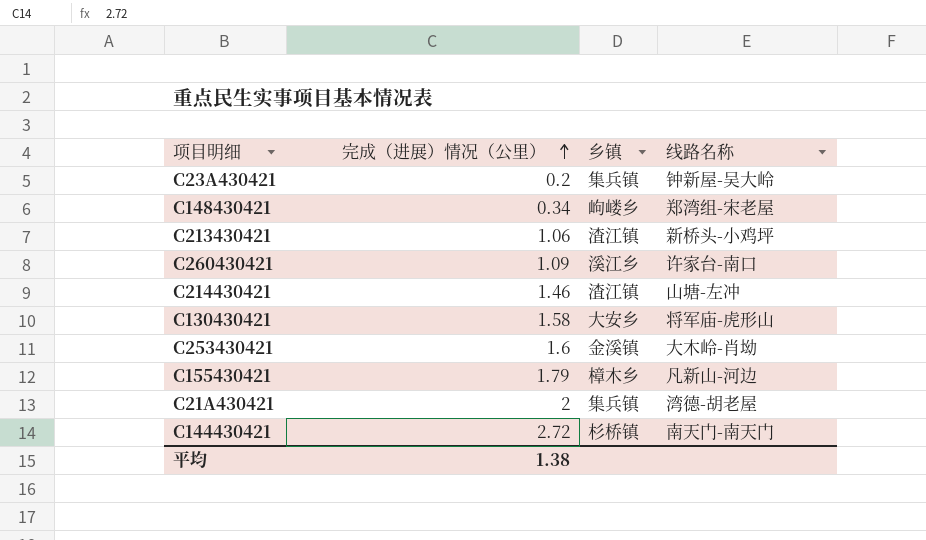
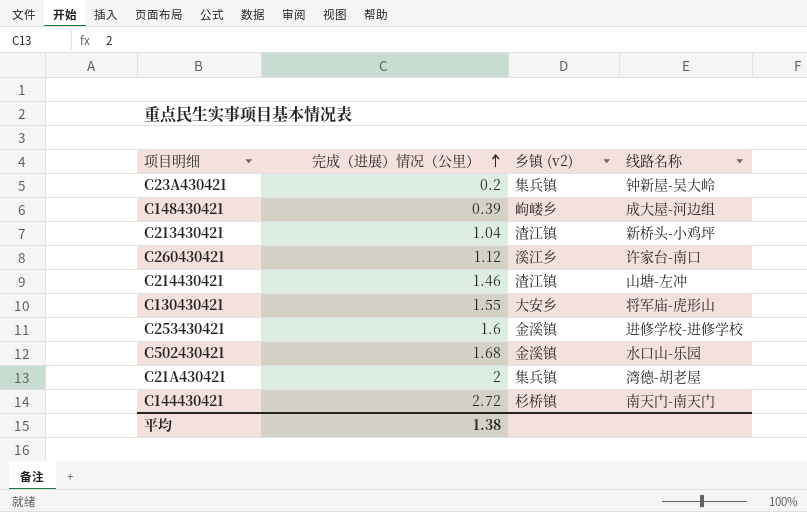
column name: 乡镇 -> 乡镇 (v2)
row C155430421: 1.79 | 樟木乡 | 凡新山-河边 -> none
C148430421 | 完成（进展）情况（公里）: 0.34 -> 0.39
C148430421 | 线路名称: 郑湾组-宋老屋 -> 成大屋-河边组
C213430421 | 完成（进展）情况（公里）: 1.06 -> 1.04
C260430421 | 完成（进展）情况（公里）: 1.09 -> 1.12
C130430421 | 完成（进展）情况（公里）: 1.58 -> 1.55
C253430421 | 线路名称: 大木岭-肖坳 -> 进修学校-进修学校
row C502430421: none -> 1.68 | 金溪镇 | 水口山-乐园

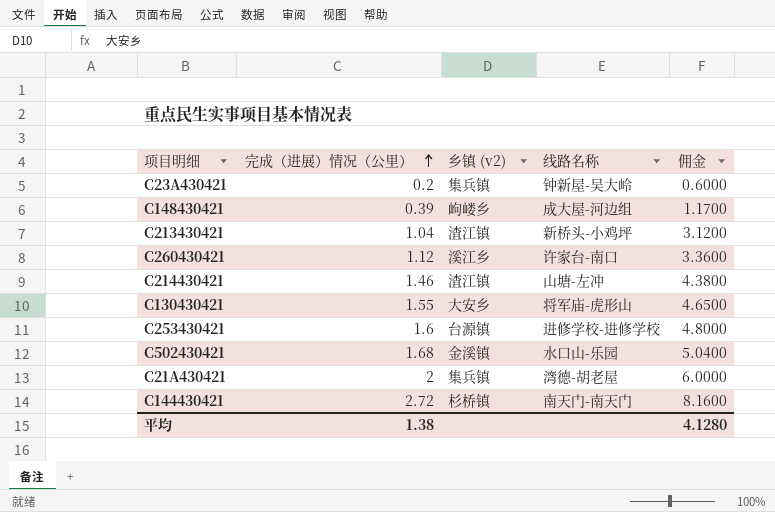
column 佣金 | formula: none -> [完成（进展）情况（公里）] * 3
C253430421 | 乡镇 (v2): 金溪镇 -> 台源镇

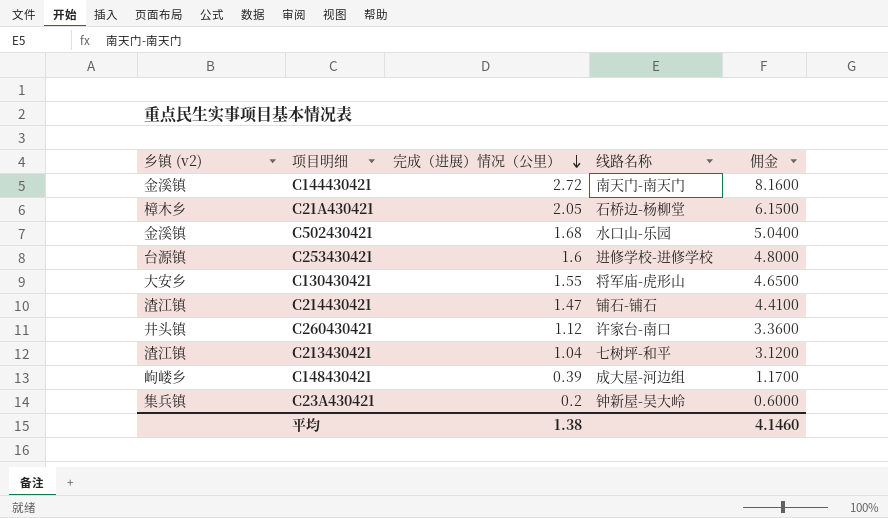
row order: 完成（进展）情况（公里） ascending -> 完成（进展）情况（公里） descending
column 乡镇 (v2) | position: 3 -> 1
C144430421 | 乡镇 (v2): 杉桥镇 -> 金溪镇
C21A430421 | 乡镇 (v2): 集兵镇 -> 樟木乡
C21A430421 | 完成（进展）情况（公里）: 2 -> 2.05
C21A430421 | 线路名称: 湾德-胡老屋 -> 石桥边-杨柳堂
C21A430421 | 佣金: 6.0000 -> 6.1500
C214430421 | 完成（进展）情况（公里）: 1.46 -> 1.47
C214430421 | 线路名称: 山塘-左冲 -> 铺石-铺石
C214430421 | 佣金: 4.3800 -> 4.4100
C260430421 | 乡镇 (v2): 溪江乡 -> 井头镇
C213430421 | 线路名称: 新桥头-小鸡坪 -> 七树坪-和平
平均 | 佣金: 4.1280 -> 4.1460

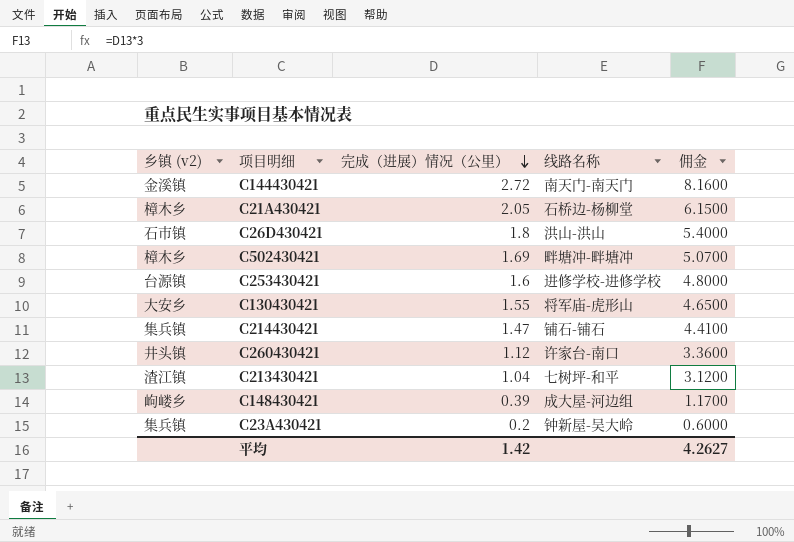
row C26D430421: none -> 石市镇 | 1.8 | 洪山-洪山 | 5.4000
C502430421 | 乡镇 (v2): 金溪镇 -> 樟木乡
C502430421 | 完成（进展）情况（公里）: 1.68 -> 1.69
C502430421 | 线路名称: 水口山-乐园 -> 畔塘冲-畔塘冲
C502430421 | 佣金: 5.0400 -> 5.0700
C214430421 | 乡镇 (v2): 渣江镇 -> 集兵镇
平均 | 完成（进展）情况（公里）: 1.38 -> 1.42
平均 | 佣金: 4.1460 -> 4.2627

